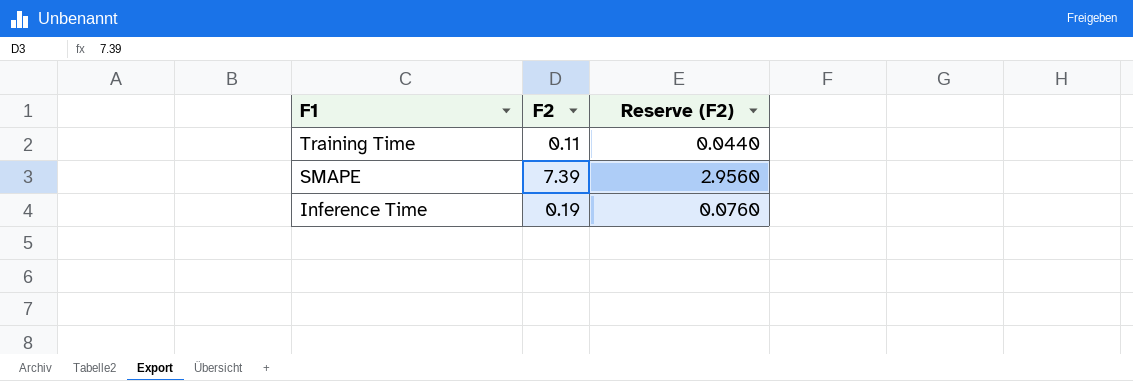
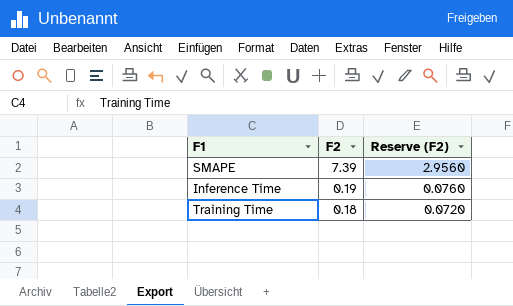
row order: F1 descending -> F2 descending
Training Time | F2: 0.11 -> 0.18
Training Time | Reserve (F2): 0.0440 -> 0.0720

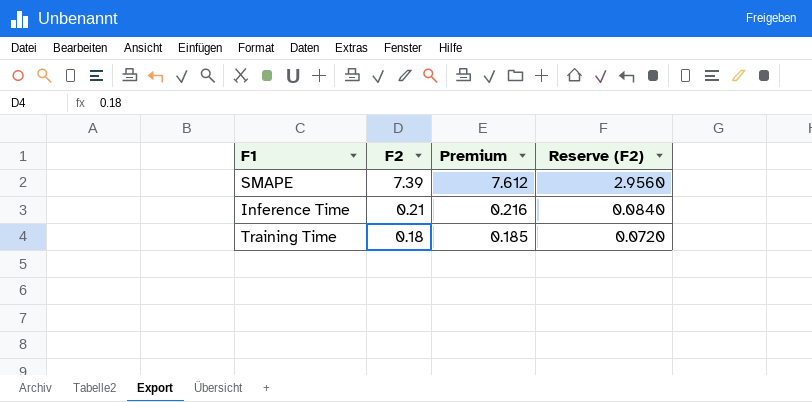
column Premium | formula: none -> [F2] * 1.03
Inference Time | F2: 0.19 -> 0.21
Inference Time | Reserve (F2): 0.0760 -> 0.0840

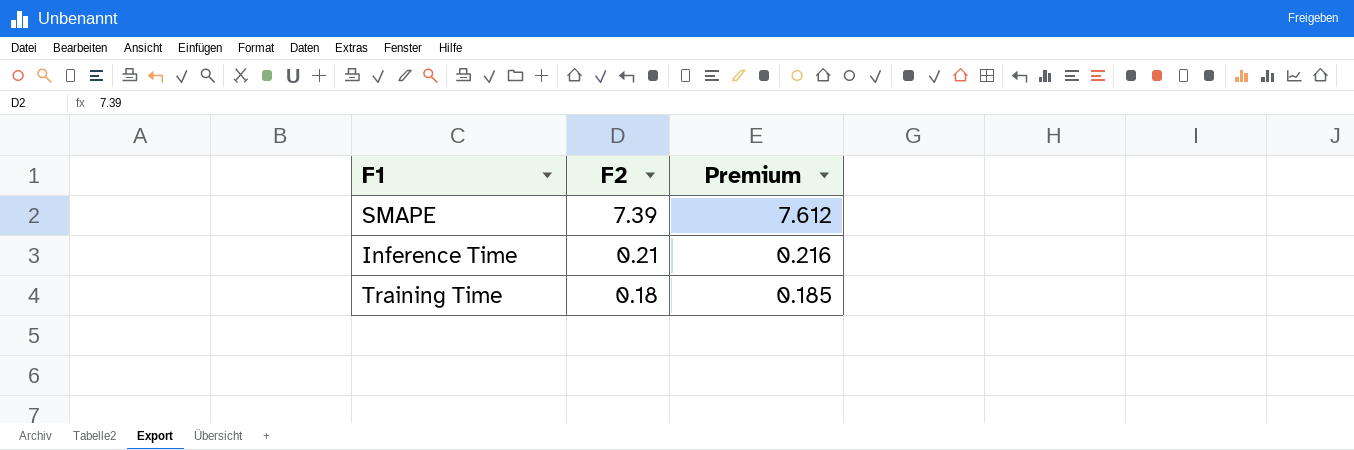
column Reserve (F2) | formula: [F2] * 0.4 -> none

